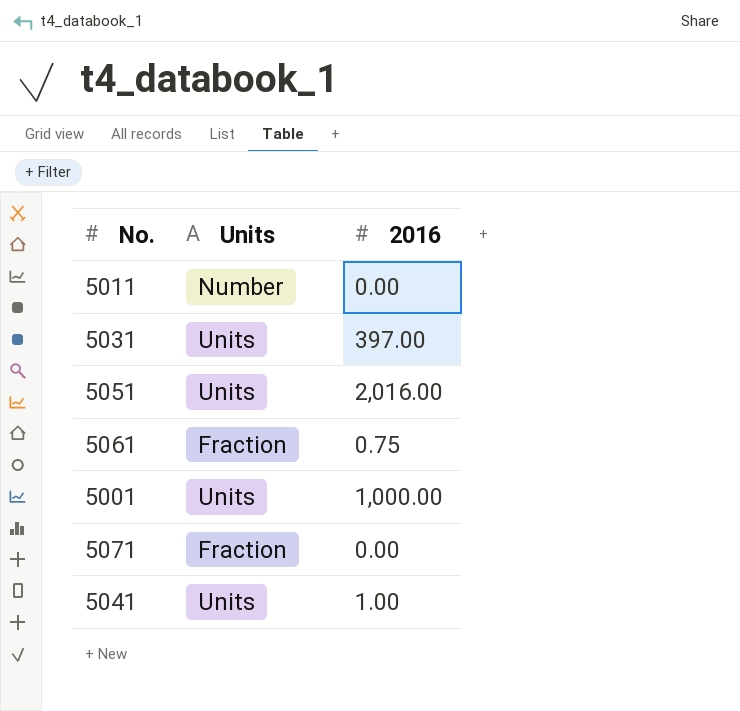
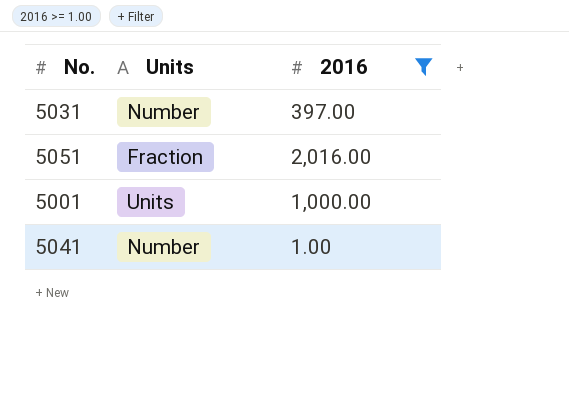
filter: none -> 2016 >= 1.00
5031 | Units: Units -> Number
5051 | Units: Units -> Fraction
5041 | Units: Units -> Number

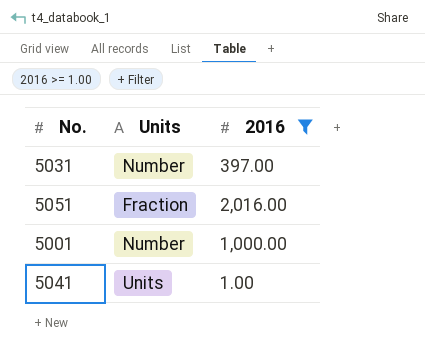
5001 | Units: Units -> Number
5041 | Units: Number -> Units

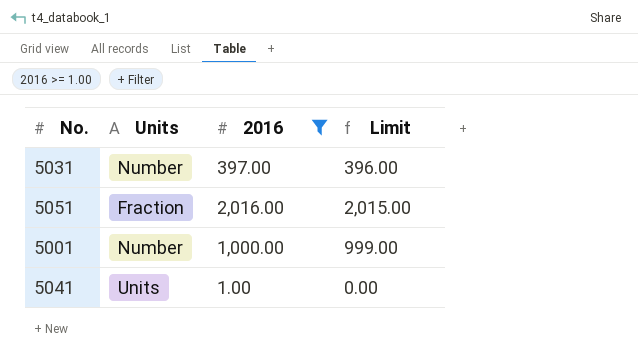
column Limit | formula: none -> [2016] - 1

